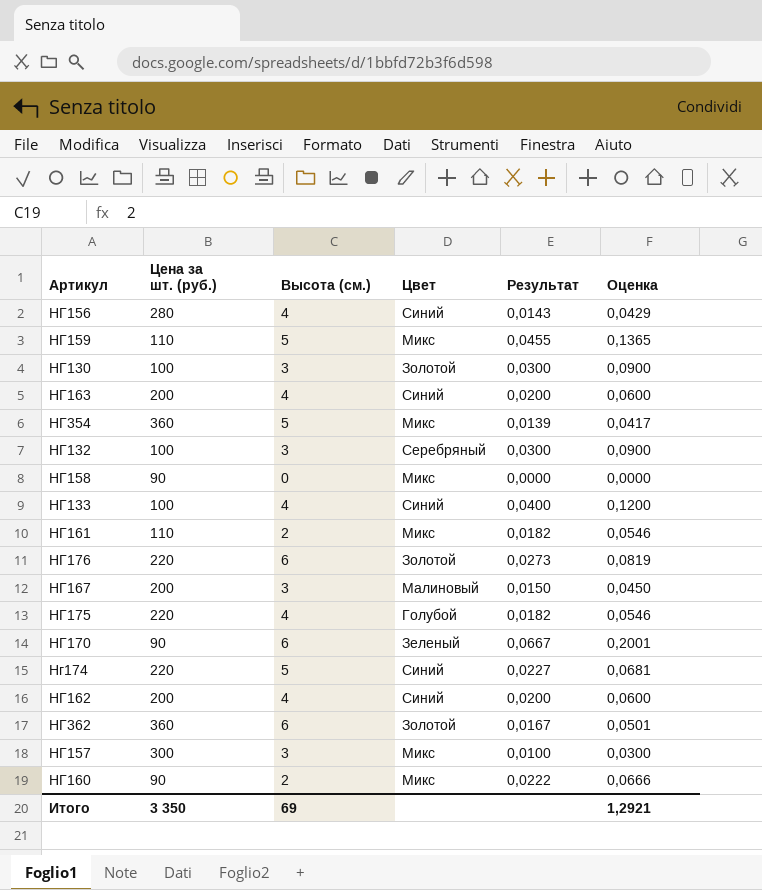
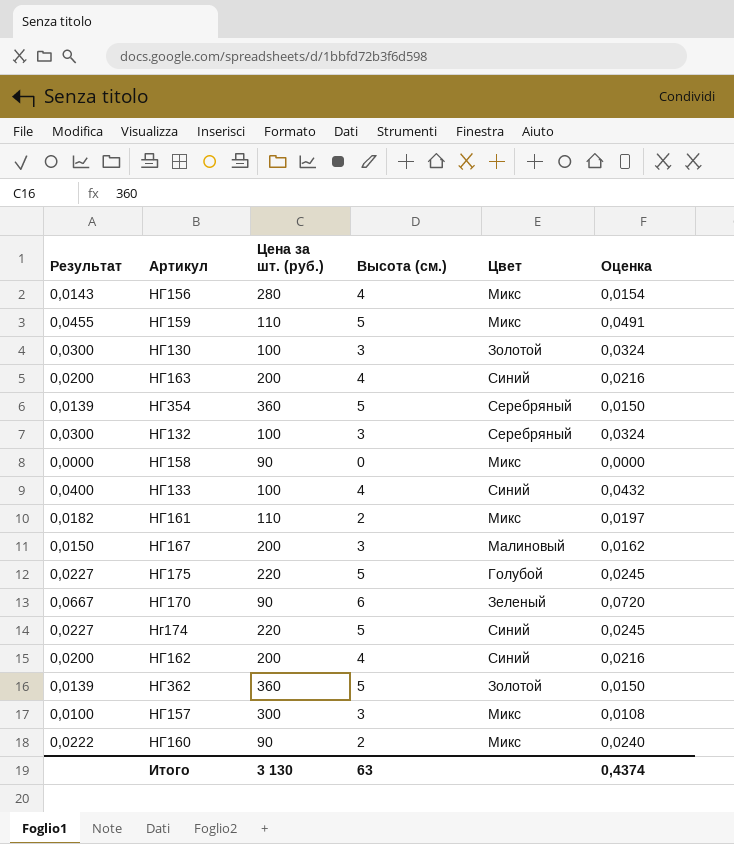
column Результат | position: 5 -> 1
column Оценка | formula: [Результат] * 3 -> [Результат] * 1,08
row НГ176: 220 | 6 | Золотой | 0,0273 | 0,0819 -> none
НГ156 | Цвет: Синий -> Микс
НГ354 | Цвет: Микс -> Серебряный
НГ175 | Результат: 0,0182 -> 0,0227
НГ175 | Высота (см.): 4 -> 5
НГ362 | Результат: 0,0167 -> 0,0139
НГ362 | Высота (см.): 6 -> 5
Итого | Цена за шт. (руб.): 3 350 -> 3 130
Итого | Высота (см.): 69 -> 63
Итого | Оценка: 1,2921 -> 0,4374

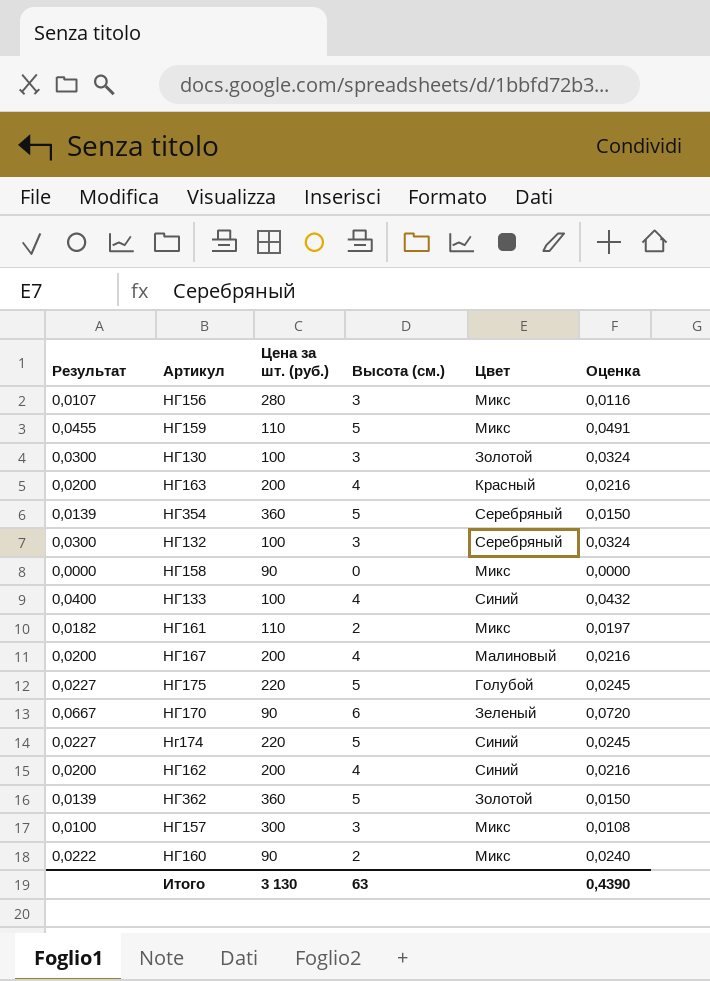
НГ156 | Результат: 0,0143 -> 0,0107
НГ156 | Высота (см.): 4 -> 3
НГ156 | Оценка: 0,0154 -> 0,0116
НГ163 | Цвет: Синий -> Красный
НГ167 | Результат: 0,0150 -> 0,0200
НГ167 | Высота (см.): 3 -> 4
НГ167 | Оценка: 0,0162 -> 0,0216
Итого | Оценка: 0,4374 -> 0,4390

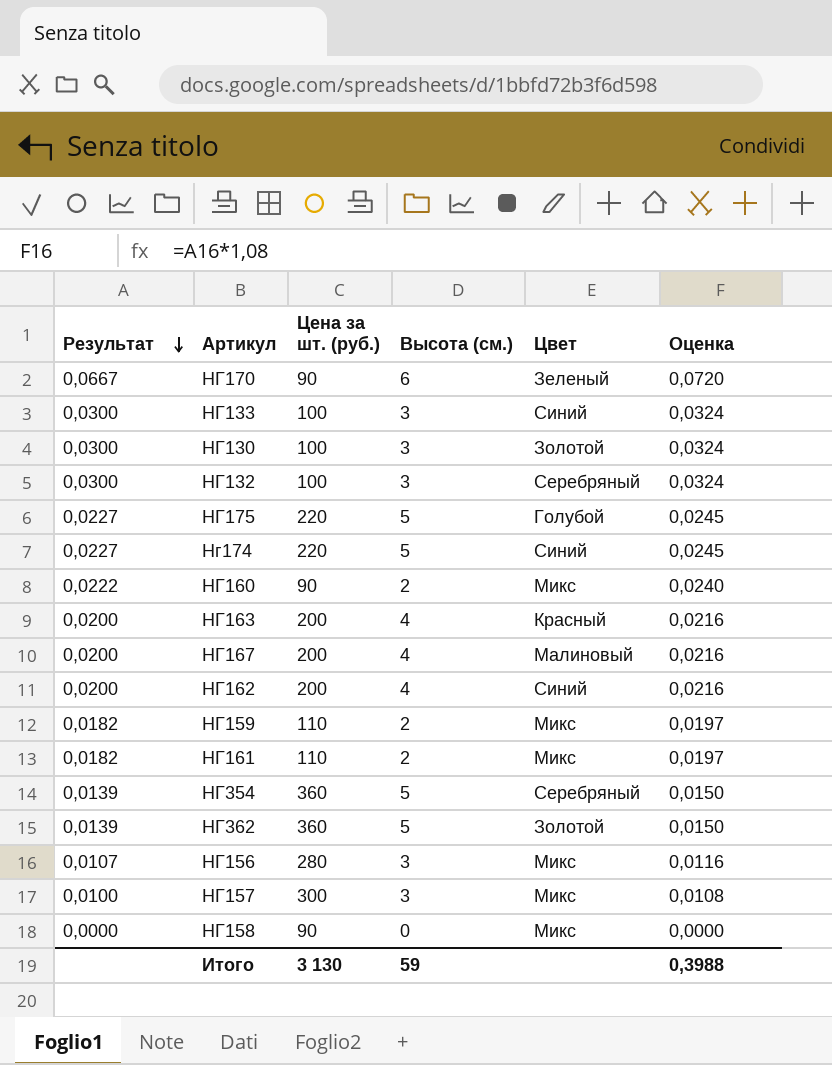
row order: none -> Результат descending
НГ133 | Результат: 0,0400 -> 0,0300
НГ133 | Высота (см.): 4 -> 3
НГ133 | Оценка: 0,0432 -> 0,0324
НГ159 | Результат: 0,0455 -> 0,0182
НГ159 | Высота (см.): 5 -> 2
НГ159 | Оценка: 0,0491 -> 0,0197
Итого | Высота (см.): 63 -> 59
Итого | Оценка: 0,4390 -> 0,3988

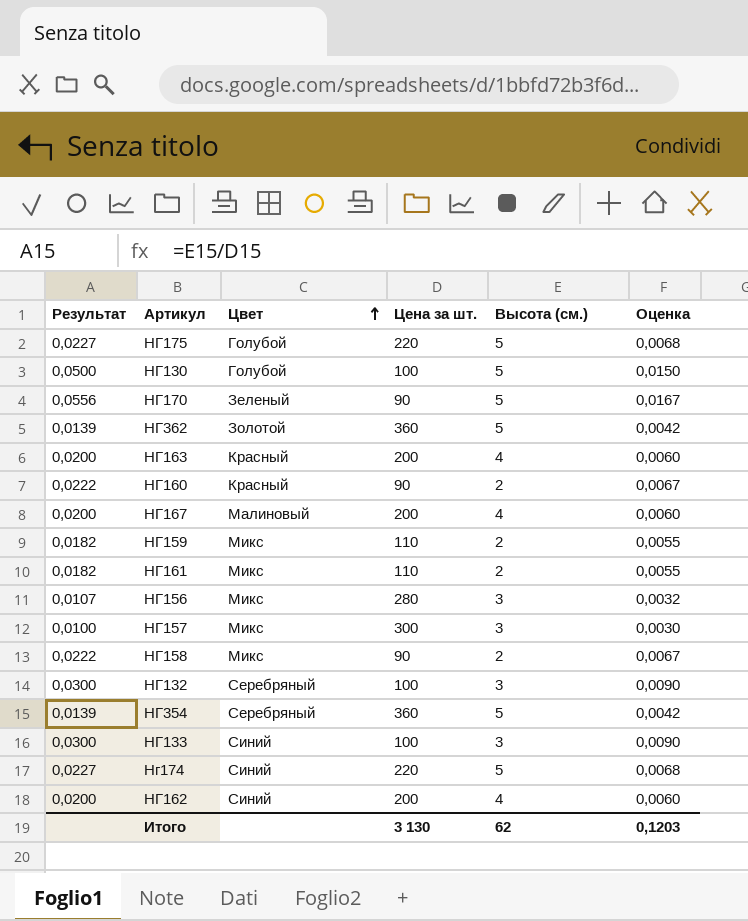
row order: Результат descending -> Цвет ascending
column Цвет | position: 5 -> 3
column name: Цена за шт. (руб.) -> Цена за шт.
column Оценка | formula: [Результат] * 1,08 -> [Результат] * 0,3
НГ130 | Результат: 0,0300 -> 0,0500
НГ130 | Цвет: Золотой -> Голубой
НГ130 | Высота (см.): 3 -> 5
НГ170 | Результат: 0,0667 -> 0,0556
НГ170 | Высота (см.): 6 -> 5
НГ160 | Цвет: Микс -> Красный
НГ158 | Результат: 0,0000 -> 0,0222
НГ158 | Высота (см.): 0 -> 2
Итого | Высота (см.): 59 -> 62
Итого | Оценка: 0,3988 -> 0,1203

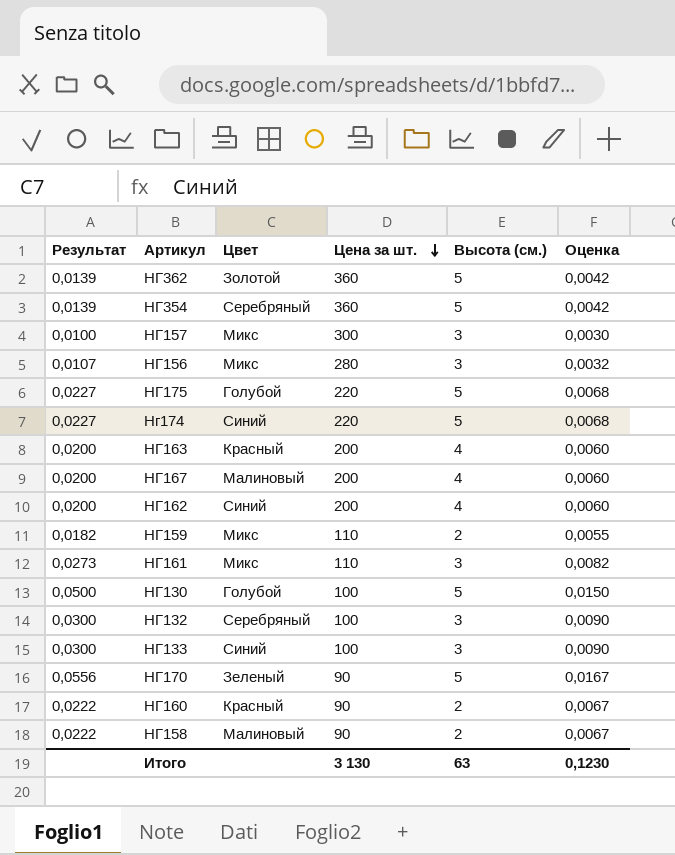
row order: Цвет ascending -> Цена за шт. descending
НГ161 | Результат: 0,0182 -> 0,0273
НГ161 | Высота (см.): 2 -> 3
НГ161 | Оценка: 0,0055 -> 0,0082
НГ158 | Цвет: Микс -> Малиновый
Итого | Высота (см.): 62 -> 63
Итого | Оценка: 0,1203 -> 0,1230

